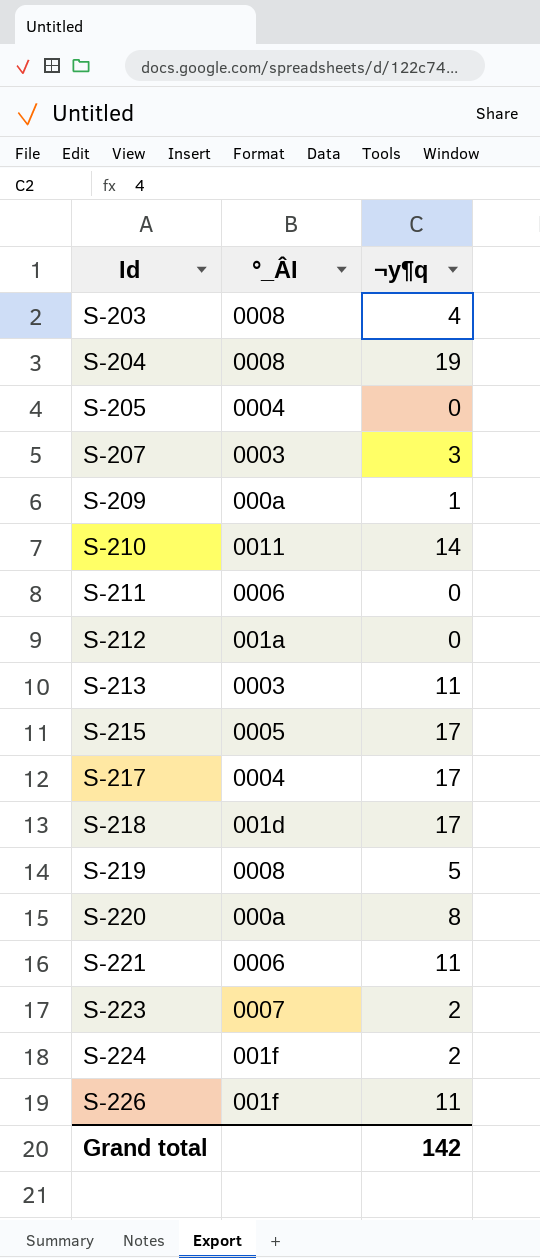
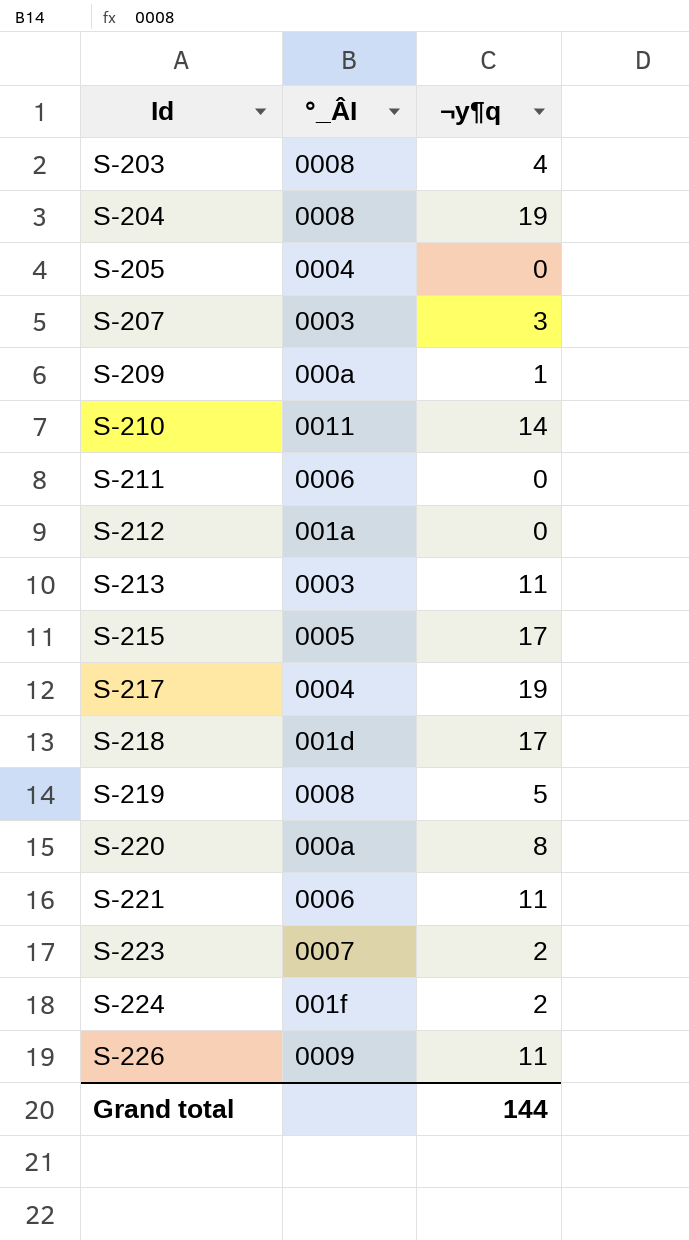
S-217 | ¬y¶q: 17 -> 19
S-226 | °_ÂI: 001f -> 0009
Grand total | ¬y¶q: 142 -> 144

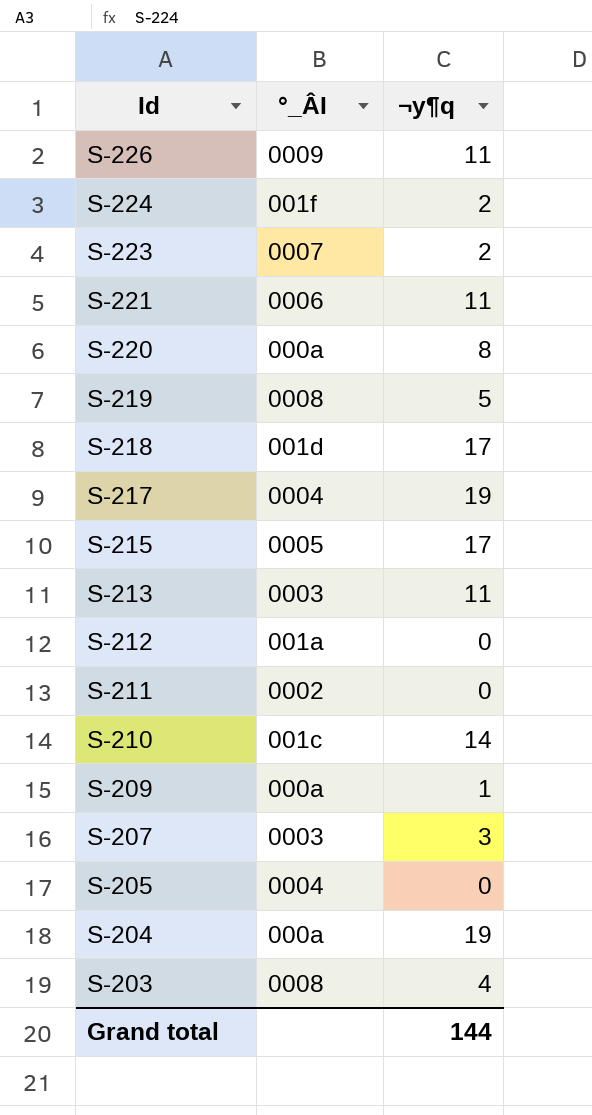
row order: Id ascending -> Id descending
S-211 | °_ÂI: 0006 -> 0002
S-210 | °_ÂI: 0011 -> 001c
S-204 | °_ÂI: 0008 -> 000a

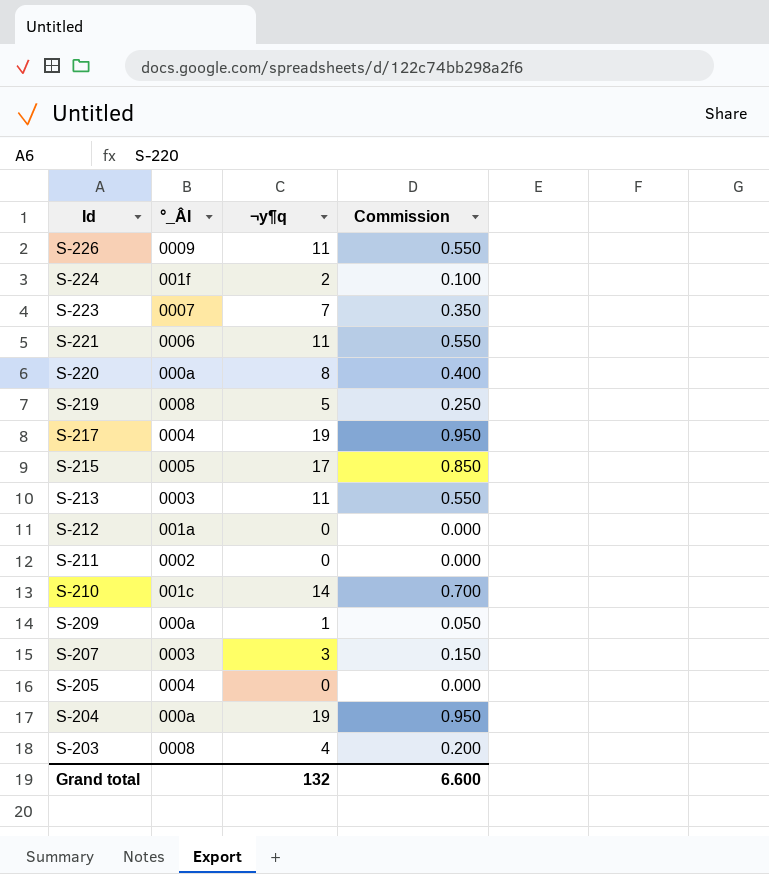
column Commission | formula: none -> [¬y¶q] * 0.05
row S-218: 001d | 17 -> none
S-223 | ¬y¶q: 2 -> 7
Grand total | ¬y¶q: 144 -> 132

